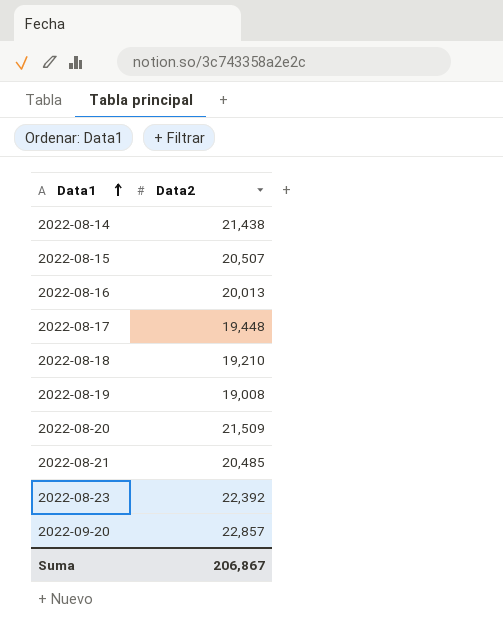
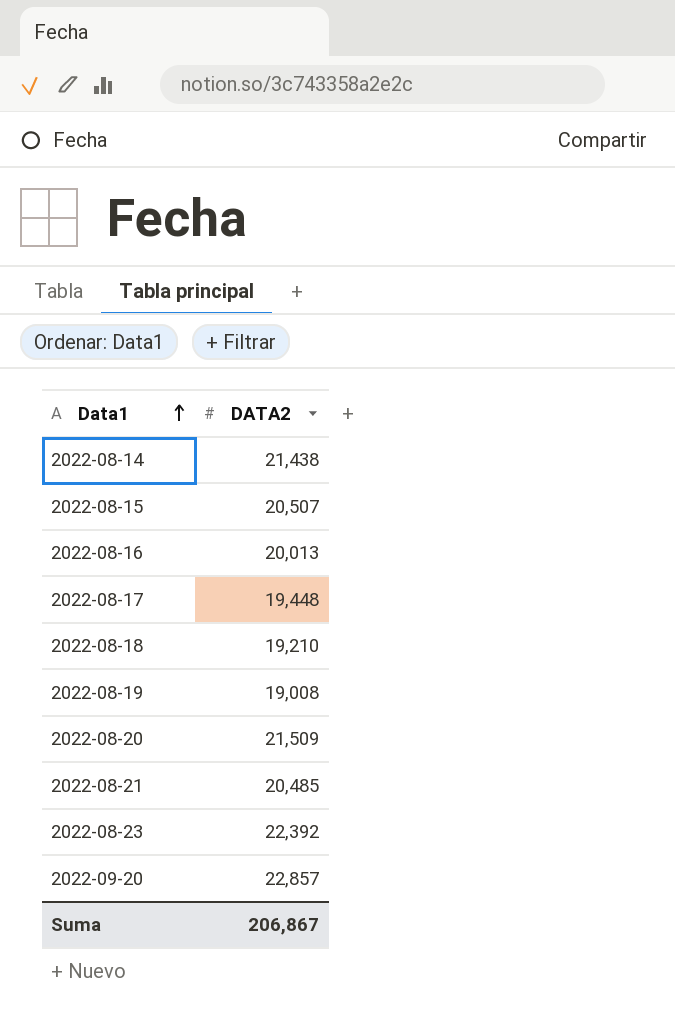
column name: Data2 -> DATA2

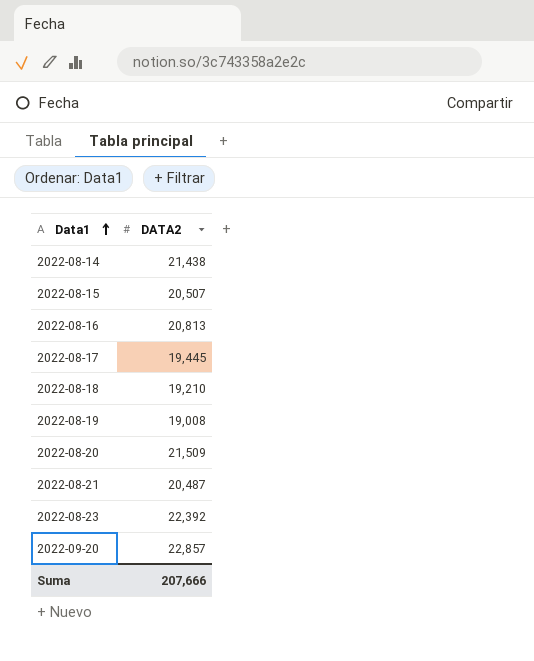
2022-08-16 | DATA2: 20,013 -> 20,813
2022-08-17 | DATA2: 19,448 -> 19,445
2022-08-21 | DATA2: 20,485 -> 20,487
Suma | DATA2: 206,867 -> 207,666

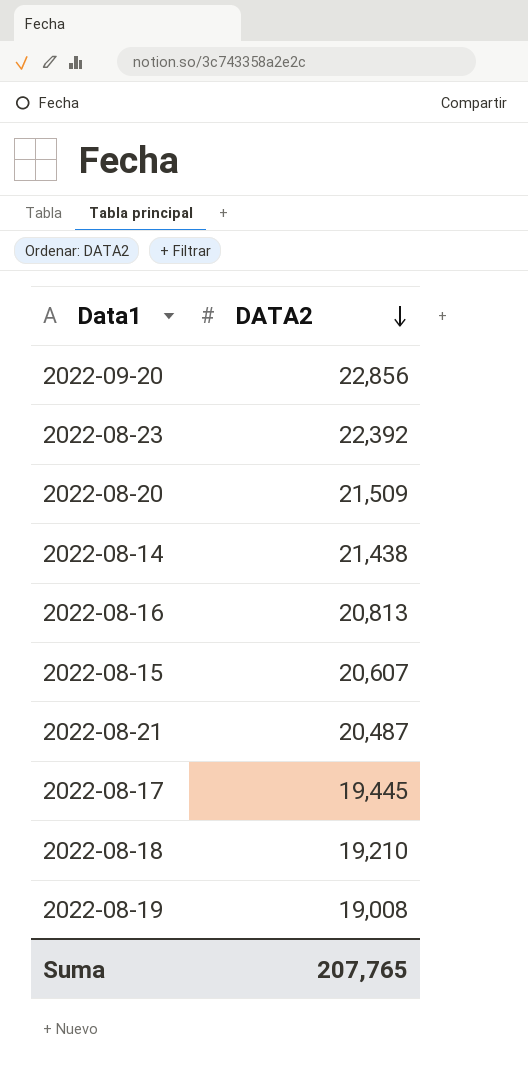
row order: Data1 ascending -> DATA2 descending
2022-09-20 | DATA2: 22,857 -> 22,856
2022-08-15 | DATA2: 20,507 -> 20,607
Suma | DATA2: 207,666 -> 207,765

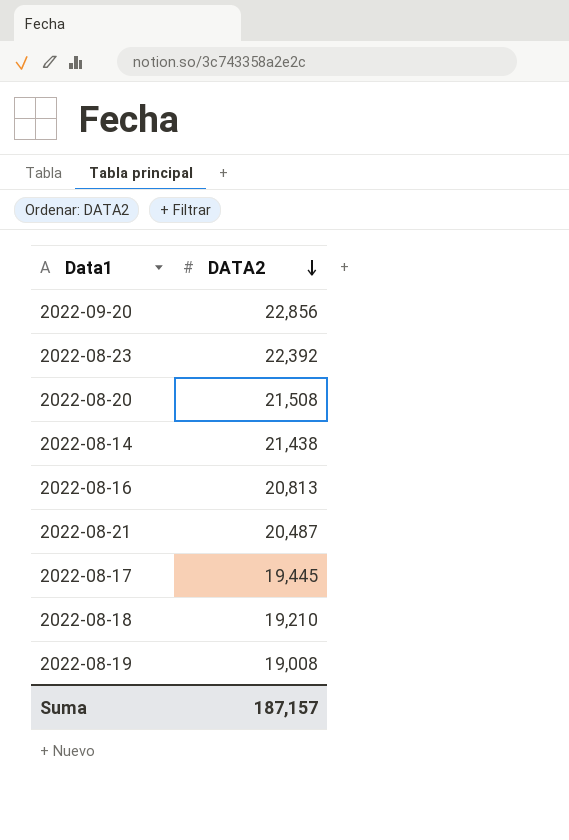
row 2022-08-15: 20,607 -> none
2022-08-20 | DATA2: 21,509 -> 21,508
Suma | DATA2: 207,765 -> 187,157

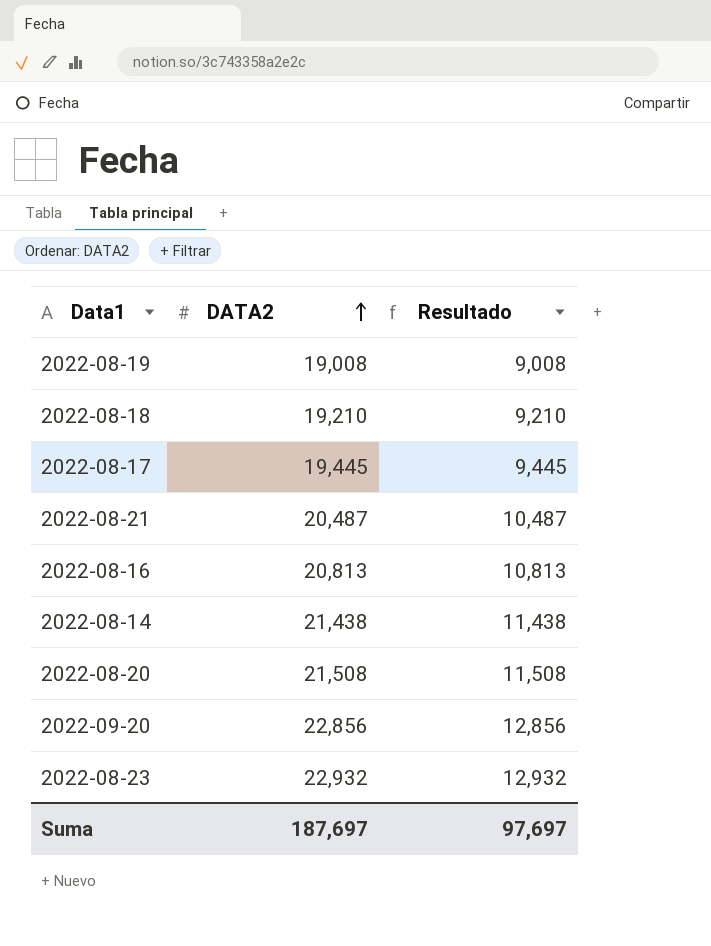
row order: DATA2 descending -> DATA2 ascending
column Resultado | formula: none -> [DATA2] - 10
2022-08-23 | DATA2: 22,392 -> 22,932
Suma | DATA2: 187,157 -> 187,697

